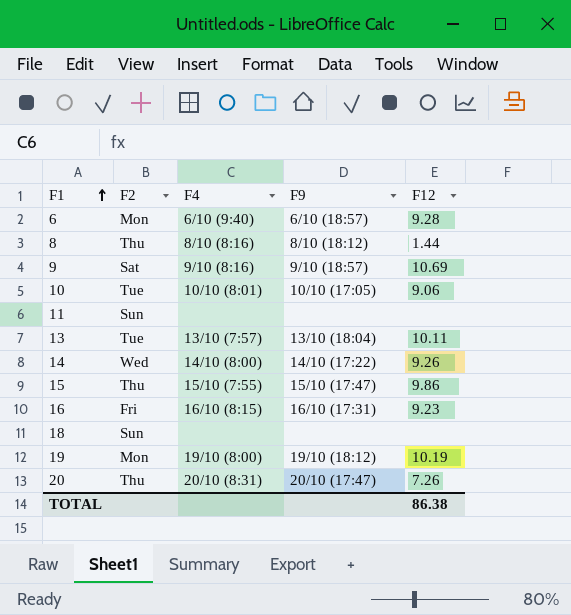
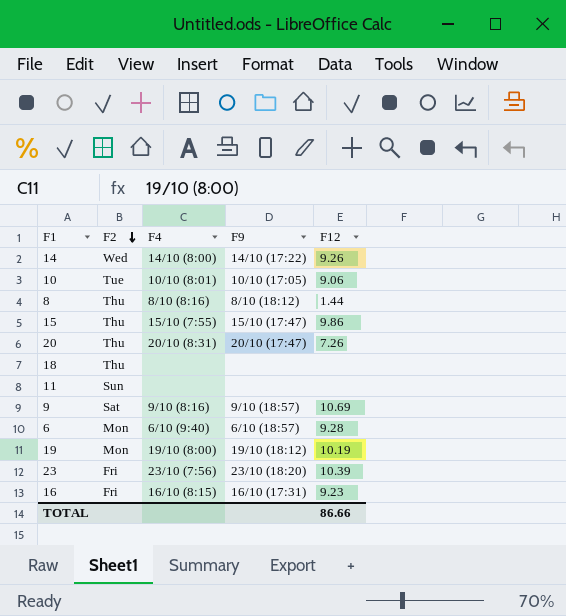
row order: F1 ascending -> F2 descending
row 13: Tue | 13/10 (7:57) | 13/10 (18:04) | 10.11 -> none
18 | F2: Sun -> Thu
row 23: none -> Fri | 23/10 (7:56) | 23/10 (18:20) | 10.39
TOTAL | F12: 86.38 -> 86.66

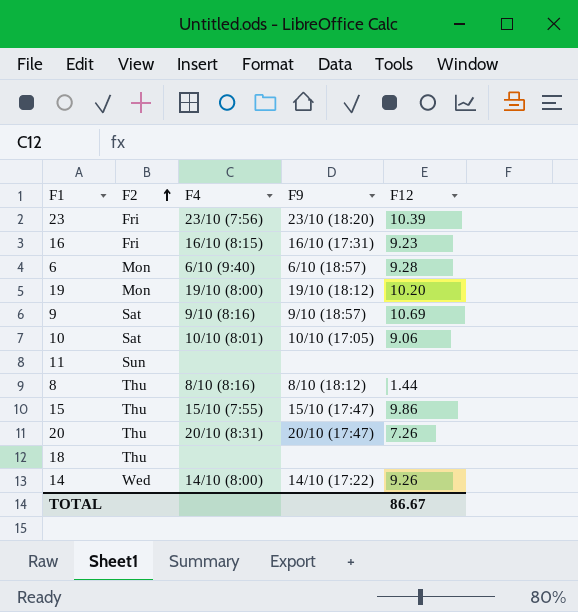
row order: F2 descending -> F2 ascending
19 | F12: 10.19 -> 10.20
10 | F2: Tue -> Sat
TOTAL | F12: 86.66 -> 86.67

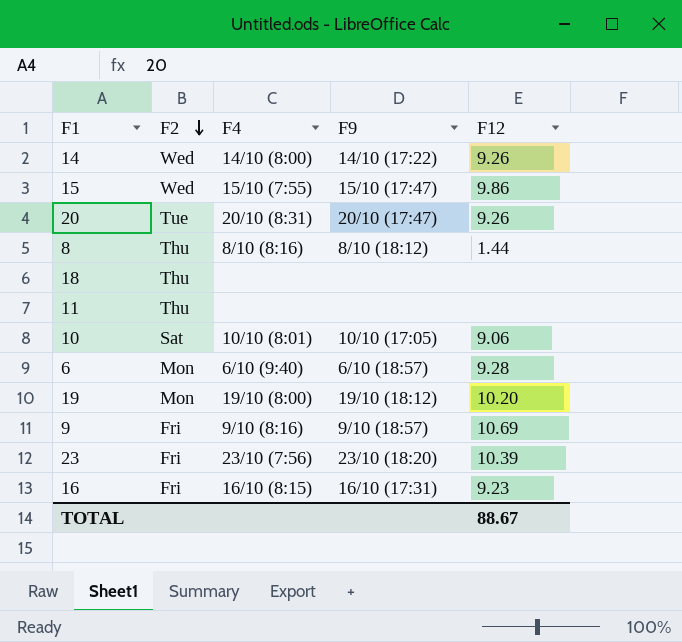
row order: F2 ascending -> F2 descending
15 | F2: Thu -> Wed
20 | F2: Thu -> Tue
20 | F12: 7.26 -> 9.26
11 | F2: Sun -> Thu
9 | F2: Sat -> Fri
TOTAL | F12: 86.67 -> 88.67

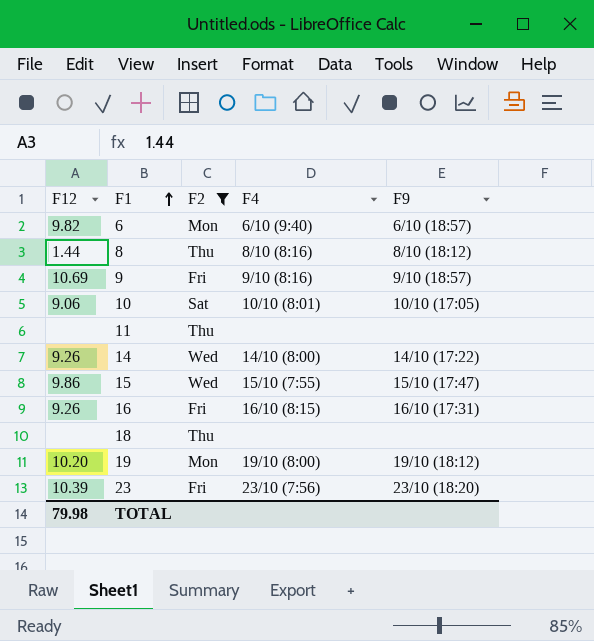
filter: none -> F2 != Tue
row order: F2 descending -> F1 ascending
column F12 | position: 5 -> 1
6 | F12: 9.28 -> 9.82
16 | F12: 9.23 -> 9.26
TOTAL | F12: 88.67 -> 79.98

